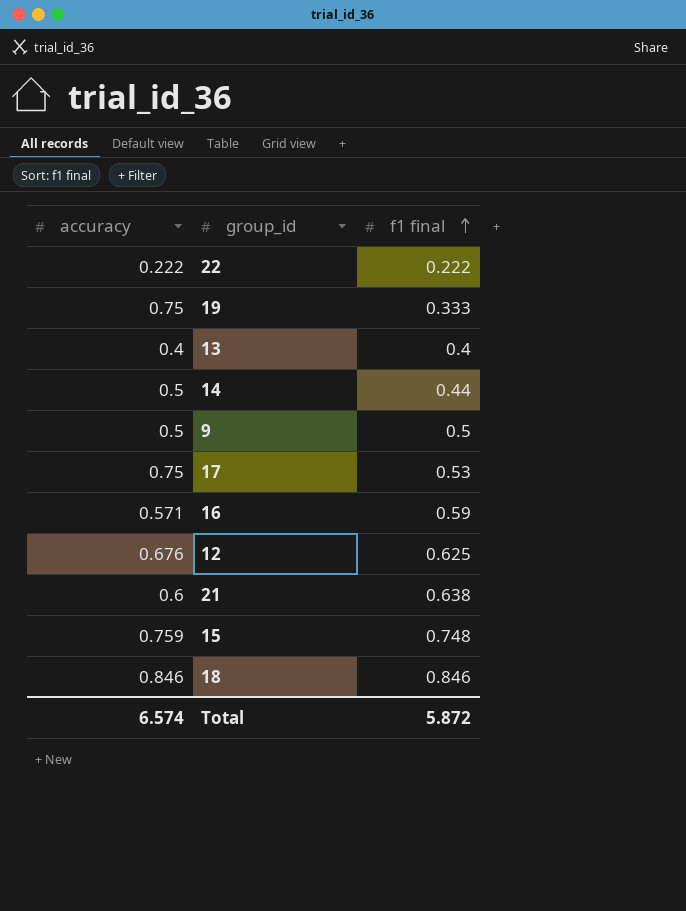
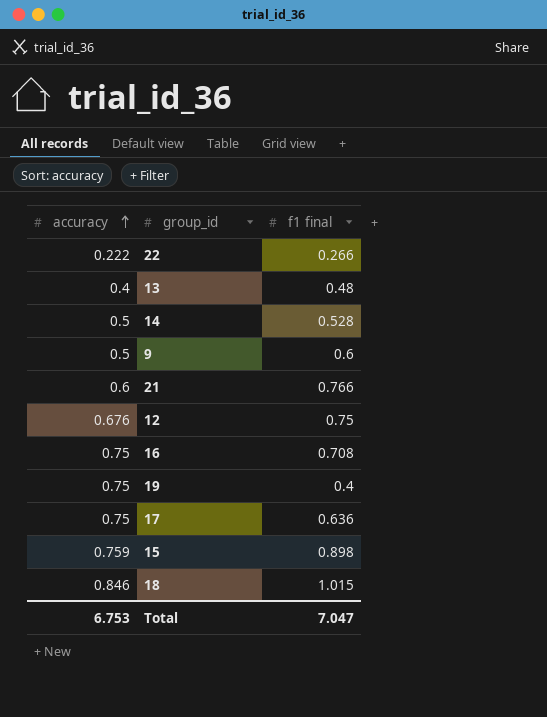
row order: f1 final ascending -> accuracy ascending
22 | f1 final: 0.222 -> 0.266
13 | f1 final: 0.4 -> 0.48
14 | f1 final: 0.44 -> 0.528
9 | f1 final: 0.5 -> 0.6
21 | f1 final: 0.638 -> 0.766
12 | f1 final: 0.625 -> 0.75
16 | accuracy: 0.571 -> 0.75
16 | f1 final: 0.59 -> 0.708
19 | f1 final: 0.333 -> 0.4
17 | f1 final: 0.53 -> 0.636
15 | f1 final: 0.748 -> 0.898
18 | f1 final: 0.846 -> 1.015
Total | accuracy: 6.574 -> 6.753
Total | f1 final: 5.872 -> 7.047

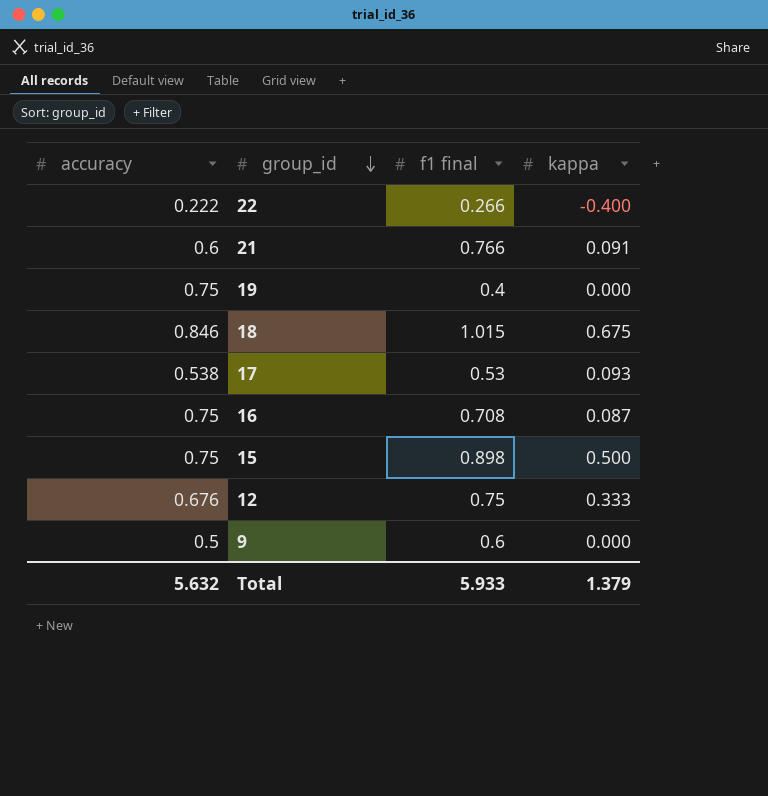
row order: accuracy ascending -> group_id descending
column kappa | position: none -> 4
row 13: 0.4 | 0.48 -> none
row 14: 0.5 | 0.528 -> none
17 | accuracy: 0.75 -> 0.538
17 | f1 final: 0.636 -> 0.53
15 | accuracy: 0.759 -> 0.75
Total | accuracy: 6.753 -> 5.632
Total | f1 final: 7.047 -> 5.933

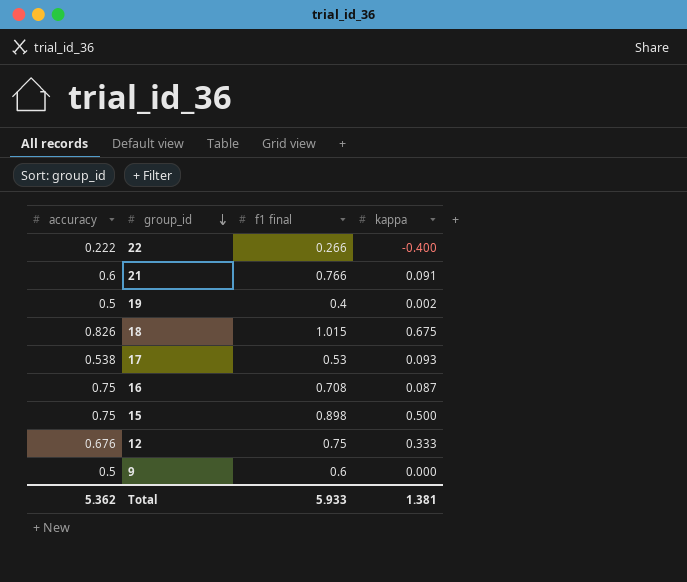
19 | accuracy: 0.75 -> 0.5
19 | kappa: 0.000 -> 0.002
18 | accuracy: 0.846 -> 0.826
Total | accuracy: 5.632 -> 5.362
Total | kappa: 1.379 -> 1.381

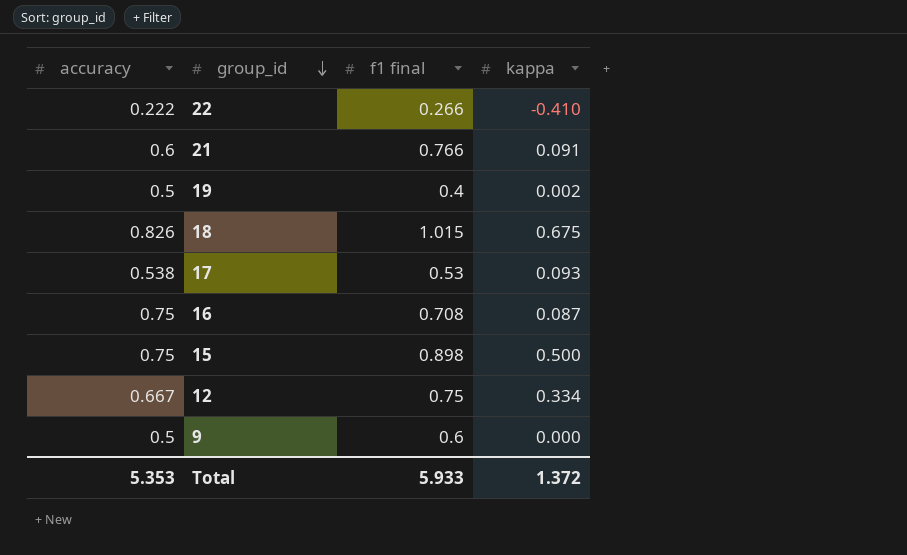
22 | kappa: -0.400 -> -0.410
12 | accuracy: 0.676 -> 0.667
12 | kappa: 0.333 -> 0.334
Total | accuracy: 5.362 -> 5.353
Total | kappa: 1.381 -> 1.372

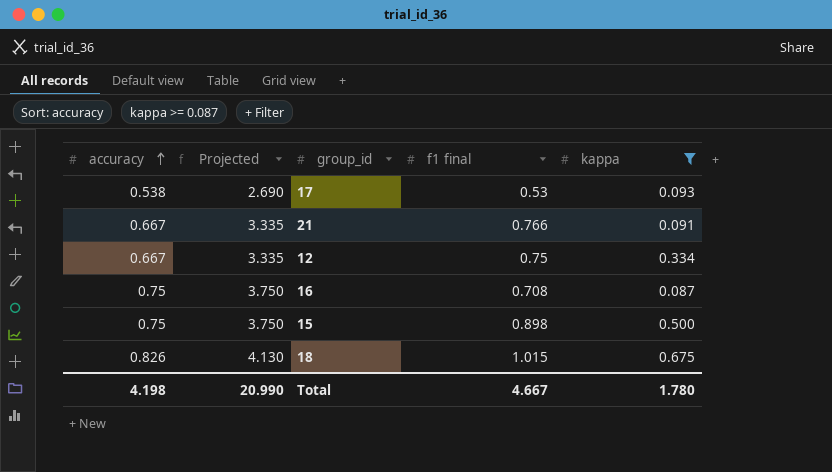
filter: none -> kappa >= 0.087
row order: group_id descending -> accuracy ascending
column Projected | formula: none -> [accuracy] * 5
21 | accuracy: 0.6 -> 0.667
Total | accuracy: 5.353 -> 4.198
Total | f1 final: 5.933 -> 4.667
Total | kappa: 1.372 -> 1.780

